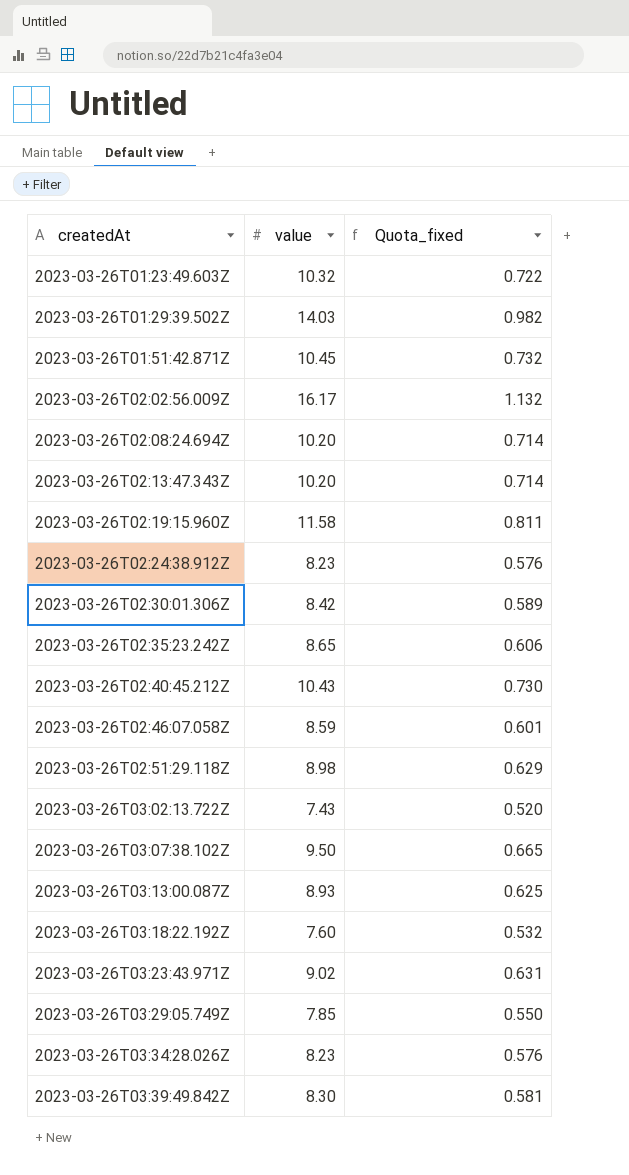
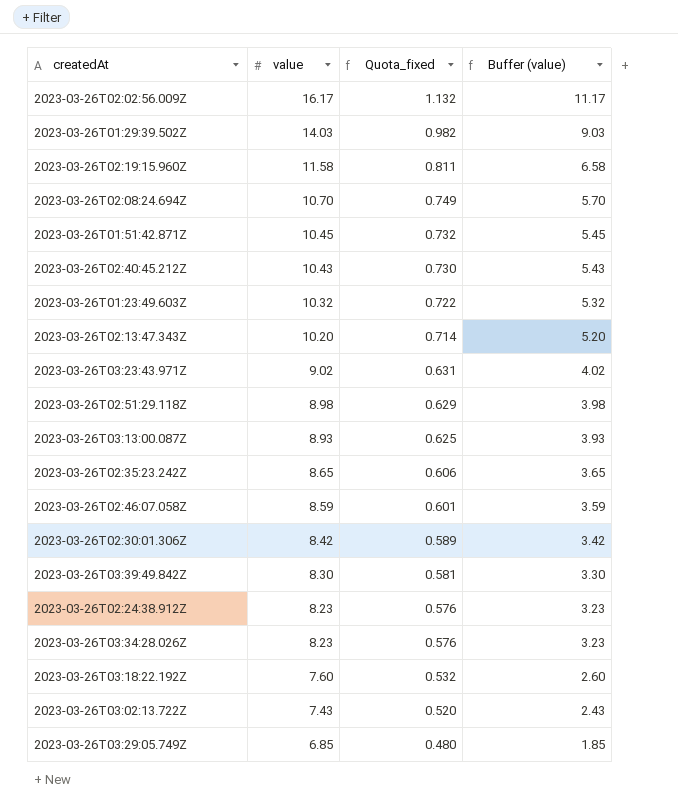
row order: createdAt ascending -> value descending
column Buffer (value) | formula: none -> [value] - 5
row 2023-03-26T03:07:38.102Z: 9.50 | 0.665 -> none
2023-03-26T02:08:24.694Z | value: 10.20 -> 10.70
2023-03-26T02:08:24.694Z | Quota_fixed: 0.714 -> 0.749
2023-03-26T03:29:05.749Z | value: 7.85 -> 6.85
2023-03-26T03:29:05.749Z | Quota_fixed: 0.550 -> 0.480

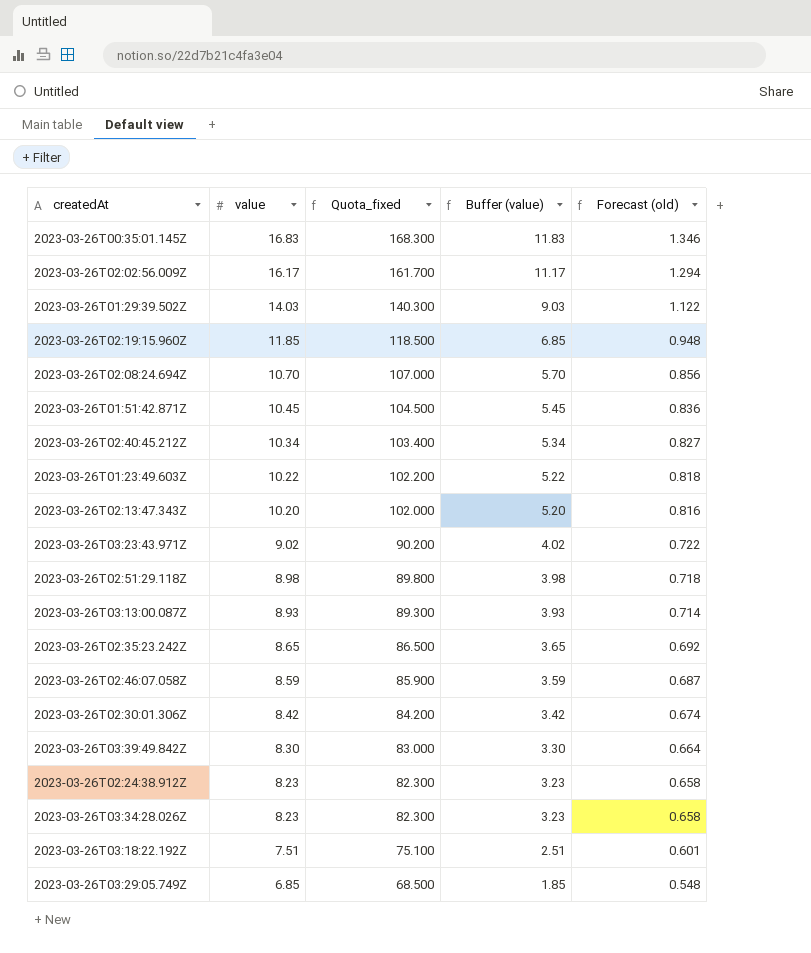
column Quota_fixed | formula: [value] * 0.07 -> [value] * 10
column Forecast (old) | formula: none -> [value] * 0.08
row 2023-03-26T03:02:13.722Z: 7.43 | 0.520 | 2.43 -> none
row 2023-03-26T00:35:01.145Z: none -> 16.83 | 168.300 | 11.83 | 1.346
2023-03-26T02:19:15.960Z | value: 11.58 -> 11.85
2023-03-26T02:19:15.960Z | Buffer (value): 6.58 -> 6.85
2023-03-26T02:40:45.212Z | value: 10.43 -> 10.34
2023-03-26T02:40:45.212Z | Buffer (value): 5.43 -> 5.34
2023-03-26T01:23:49.603Z | value: 10.32 -> 10.22
2023-03-26T01:23:49.603Z | Buffer (value): 5.32 -> 5.22
2023-03-26T03:18:22.192Z | value: 7.60 -> 7.51
2023-03-26T03:18:22.192Z | Buffer (value): 2.60 -> 2.51

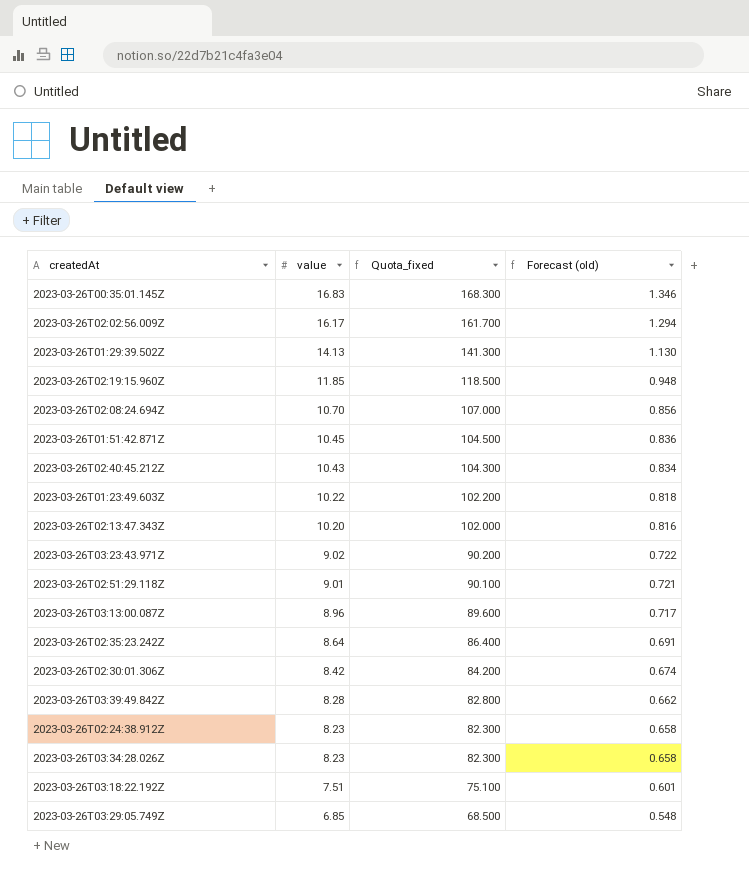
column Buffer (value) | formula: [value] - 5 -> none
row 2023-03-26T02:46:07.058Z: 8.59 | 85.900 | 3.59 | 0.687 -> none
2023-03-26T01:29:39.502Z | value: 14.03 -> 14.13
2023-03-26T01:29:39.502Z | Quota_fixed: 140.300 -> 141.300
2023-03-26T01:29:39.502Z | Forecast (old): 1.122 -> 1.130
2023-03-26T02:40:45.212Z | value: 10.34 -> 10.43
2023-03-26T02:40:45.212Z | Quota_fixed: 103.400 -> 104.300
2023-03-26T02:40:45.212Z | Forecast (old): 0.827 -> 0.834
2023-03-26T02:51:29.118Z | value: 8.98 -> 9.01
2023-03-26T02:51:29.118Z | Quota_fixed: 89.800 -> 90.100
2023-03-26T02:51:29.118Z | Forecast (old): 0.718 -> 0.721
2023-03-26T03:13:00.087Z | value: 8.93 -> 8.96
2023-03-26T03:13:00.087Z | Quota_fixed: 89.300 -> 89.600
2023-03-26T03:13:00.087Z | Forecast (old): 0.714 -> 0.717
2023-03-26T02:35:23.242Z | value: 8.65 -> 8.64
2023-03-26T02:35:23.242Z | Quota_fixed: 86.500 -> 86.400
2023-03-26T02:35:23.242Z | Forecast (old): 0.692 -> 0.691
2023-03-26T03:39:49.842Z | value: 8.30 -> 8.28
2023-03-26T03:39:49.842Z | Quota_fixed: 83.000 -> 82.800
2023-03-26T03:39:49.842Z | Forecast (old): 0.664 -> 0.662

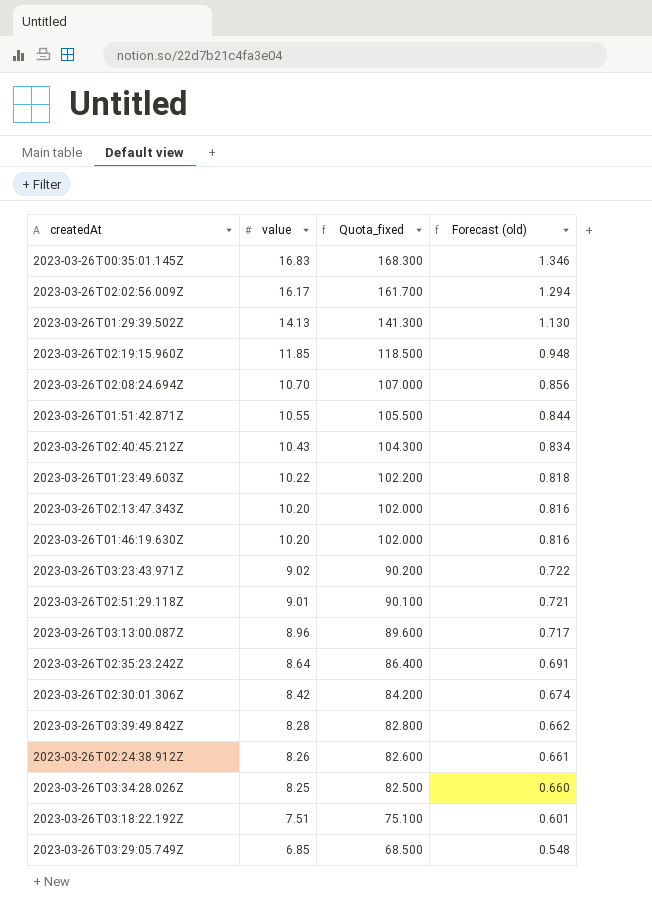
2023-03-26T01:51:42.871Z | value: 10.45 -> 10.55
2023-03-26T01:51:42.871Z | Quota_fixed: 104.500 -> 105.500
2023-03-26T01:51:42.871Z | Forecast (old): 0.836 -> 0.844
row 2023-03-26T01:46:19.630Z: none -> 10.20 | 102.000 | 0.816
2023-03-26T02:24:38.912Z | value: 8.23 -> 8.26
2023-03-26T02:24:38.912Z | Quota_fixed: 82.300 -> 82.600
2023-03-26T02:24:38.912Z | Forecast (old): 0.658 -> 0.661
2023-03-26T03:34:28.026Z | value: 8.23 -> 8.25
2023-03-26T03:34:28.026Z | Quota_fixed: 82.300 -> 82.500
2023-03-26T03:34:28.026Z | Forecast (old): 0.658 -> 0.660

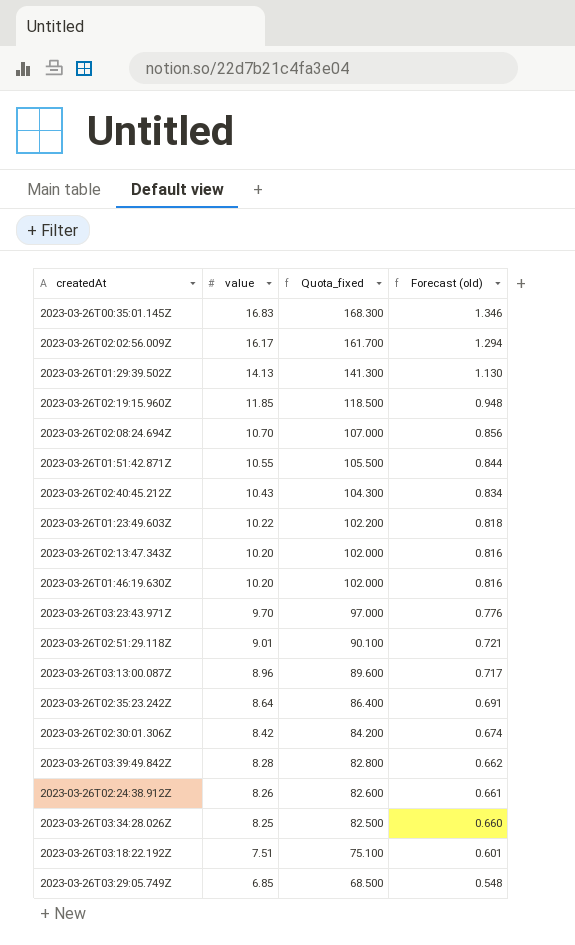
2023-03-26T03:23:43.971Z | value: 9.02 -> 9.70
2023-03-26T03:23:43.971Z | Quota_fixed: 90.200 -> 97.000
2023-03-26T03:23:43.971Z | Forecast (old): 0.722 -> 0.776

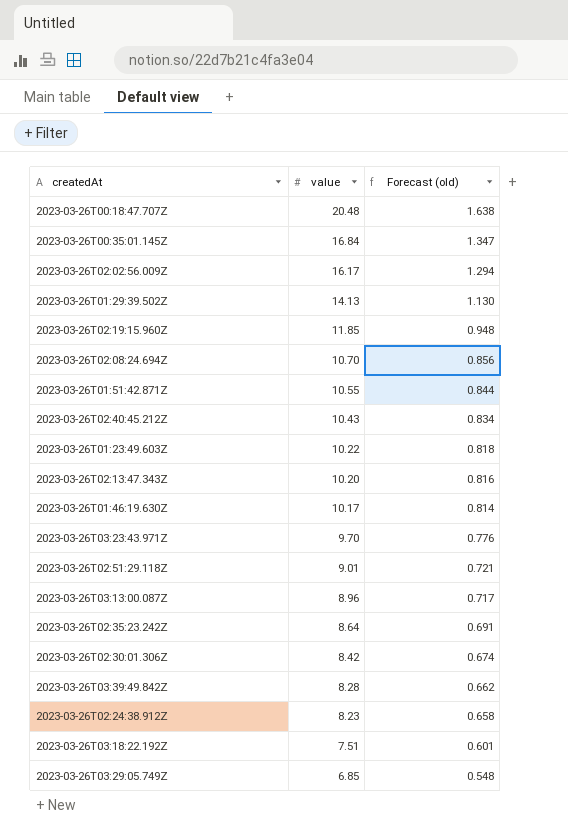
column Quota_fixed | formula: [value] * 10 -> none
row 2023-03-26T03:34:28.026Z: 8.25 | 82.500 | 0.660 -> none
row 2023-03-26T00:18:47.707Z: none -> 20.48 | 1.638
2023-03-26T00:35:01.145Z | value: 16.83 -> 16.84
2023-03-26T00:35:01.145Z | Forecast (old): 1.346 -> 1.347
2023-03-26T01:46:19.630Z | value: 10.20 -> 10.17
2023-03-26T01:46:19.630Z | Forecast (old): 0.816 -> 0.814
2023-03-26T02:24:38.912Z | value: 8.26 -> 8.23
2023-03-26T02:24:38.912Z | Forecast (old): 0.661 -> 0.658

